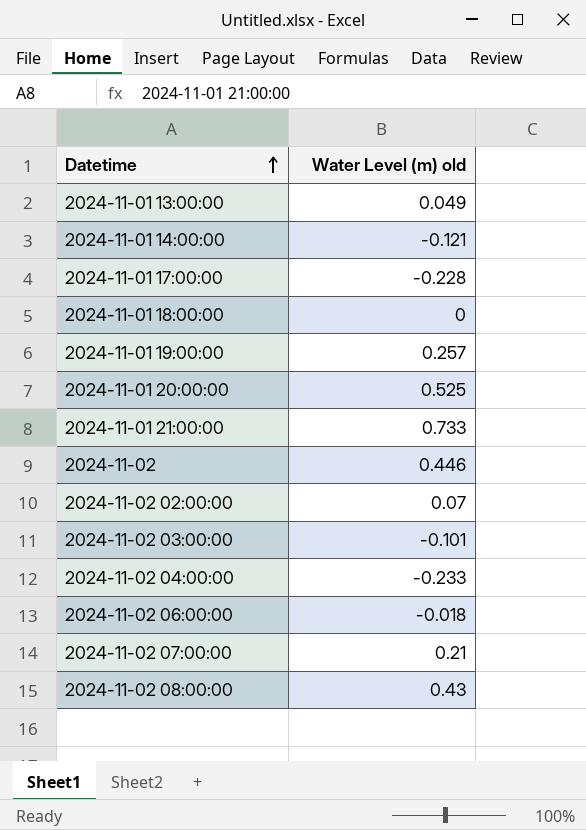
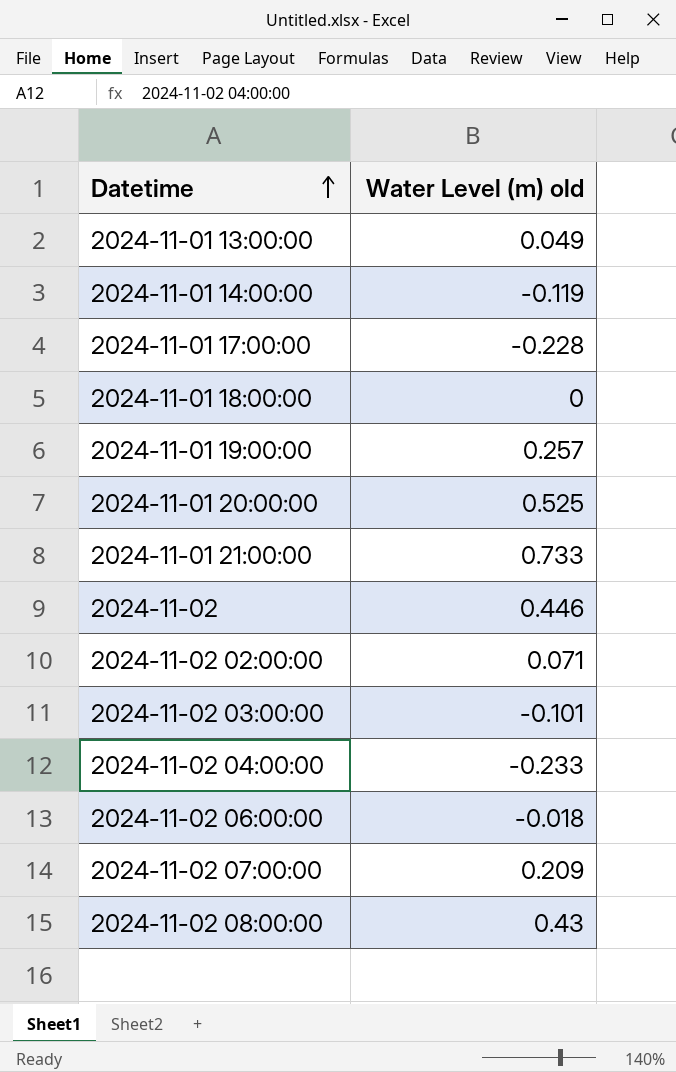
2024-11-01 14:00:00 | Water Level (m) old: -0.121 -> -0.119
2024-11-02 02:00:00 | Water Level (m) old: 0.07 -> 0.071
2024-11-02 07:00:00 | Water Level (m) old: 0.21 -> 0.209

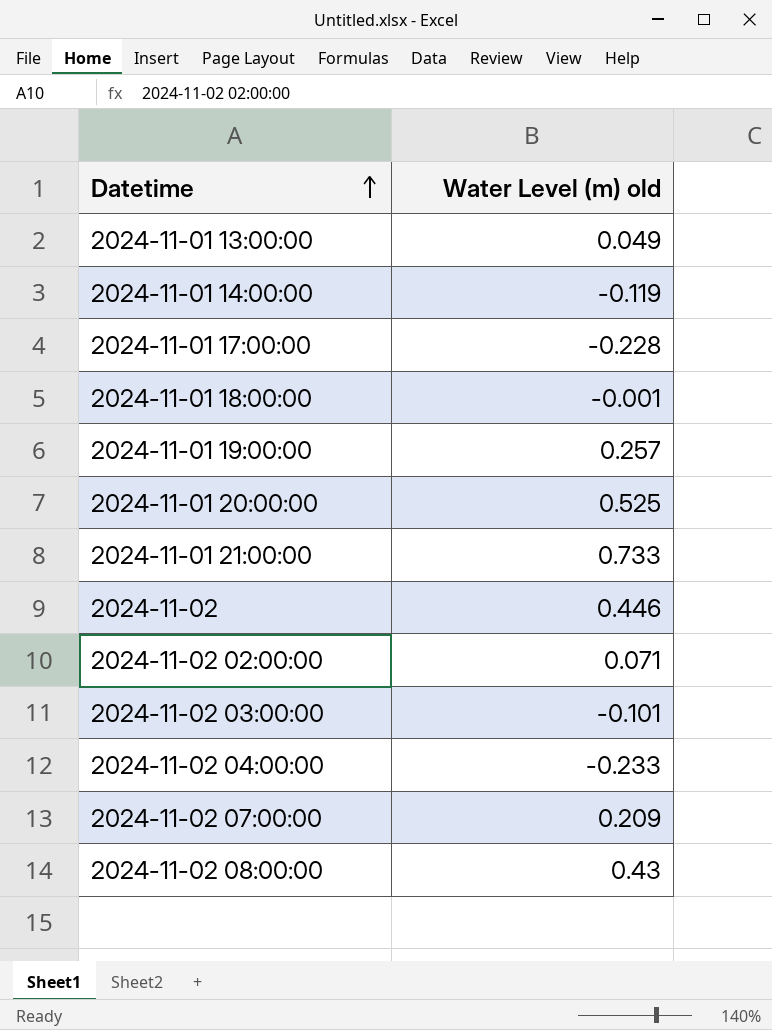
row 2024-11-02 06:00:00: -0.018 -> none
2024-11-01 18:00:00 | Water Level (m) old: 0 -> -0.001

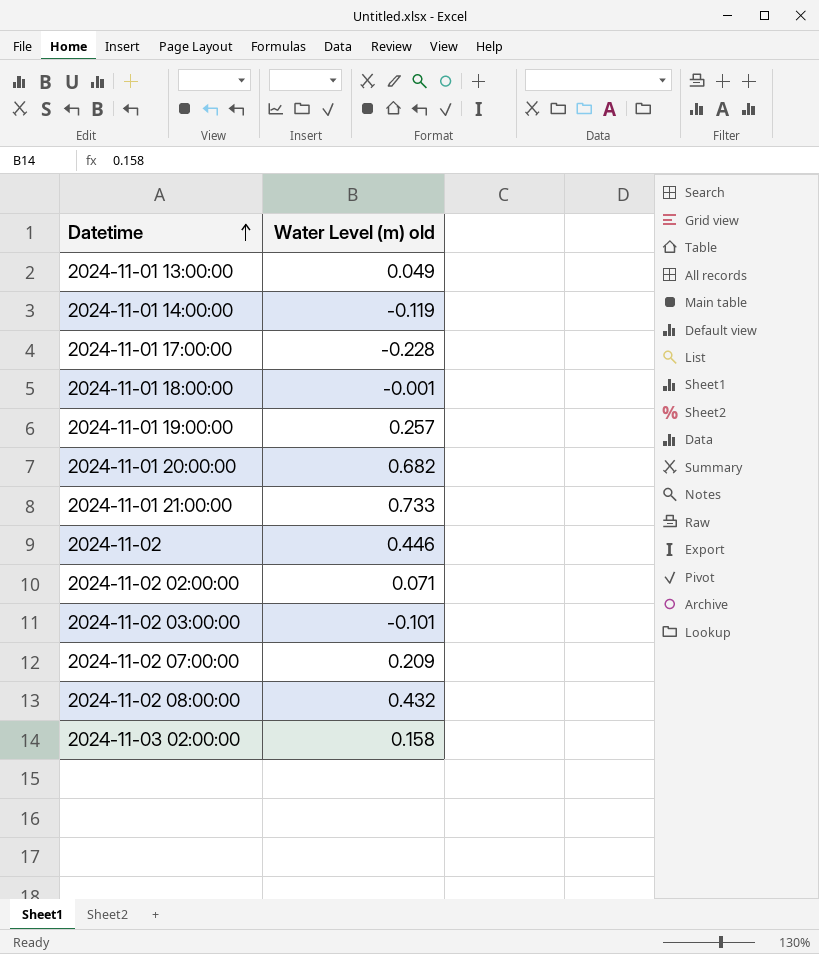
row 2024-11-02 04:00:00: -0.233 -> none
2024-11-01 20:00:00 | Water Level (m) old: 0.525 -> 0.682
2024-11-02 08:00:00 | Water Level (m) old: 0.43 -> 0.432
row 2024-11-03 02:00:00: none -> 0.158

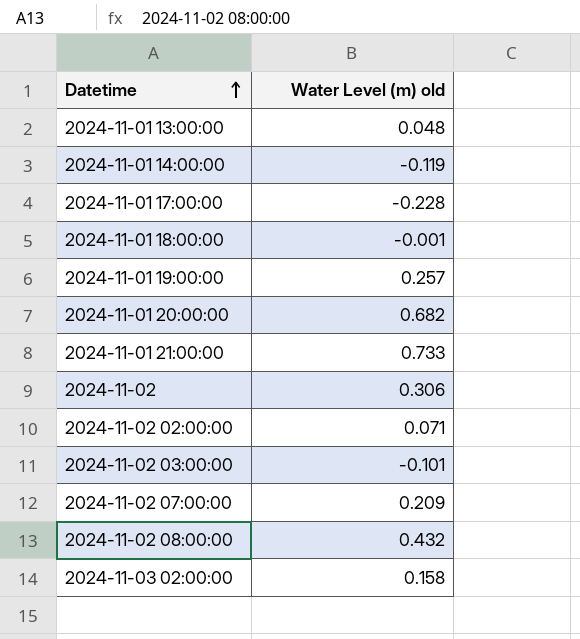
2024-11-01 13:00:00 | Water Level (m) old: 0.049 -> 0.048
2024-11-02 | Water Level (m) old: 0.446 -> 0.306

